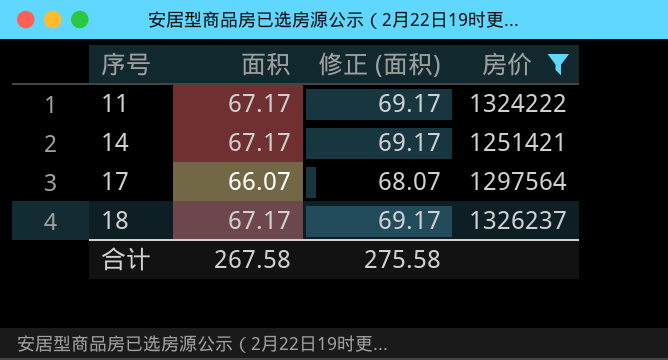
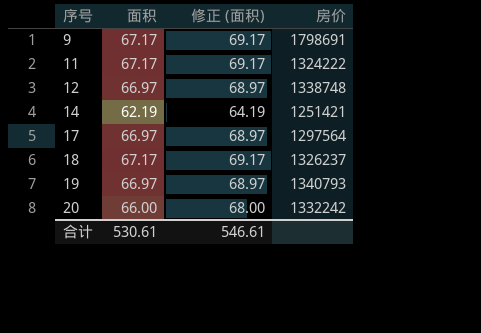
filter: 房价 <= 1326237 -> none
14 | 面积: 67.17 -> 62.19
14 | 修正 (面积): 69.17 -> 64.19
17 | 面积: 66.07 -> 66.97
17 | 修正 (面积): 68.07 -> 68.97
合计 | 面积: 267.58 -> 530.61
合计 | 修正 (面积): 275.58 -> 546.61

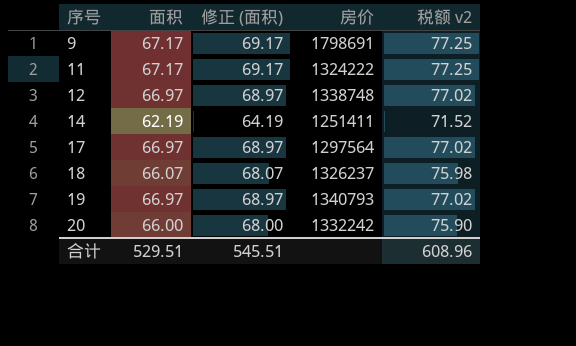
column 税额 v2 | formula: none -> [面积] * 1.15
14 | 房价: 1251421 -> 1251411
18 | 面积: 67.17 -> 66.07
18 | 修正 (面积): 69.17 -> 68.07
合计 | 面积: 530.61 -> 529.51
合计 | 修正 (面积): 546.61 -> 545.51

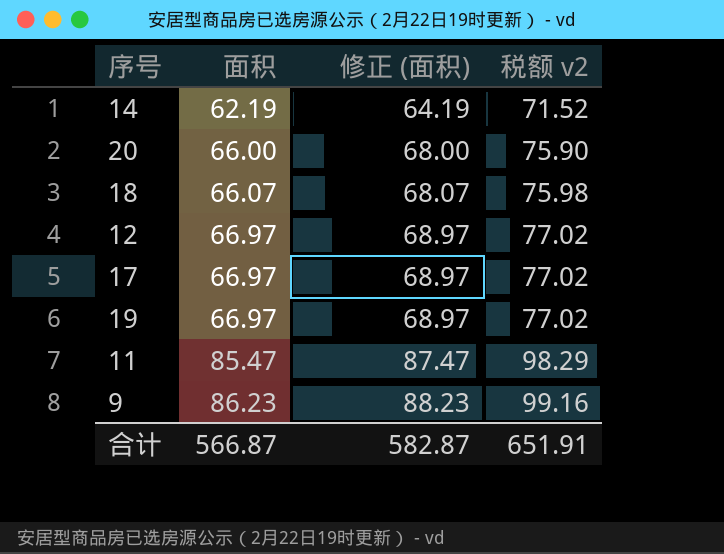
row order: 序号 ascending -> 面积 ascending
column 房价 | position: 4 -> none
11 | 面积: 67.17 -> 85.47
11 | 修正 (面积): 69.17 -> 87.47
11 | 税额 v2: 77.25 -> 98.29
9 | 面积: 67.17 -> 86.23
9 | 修正 (面积): 69.17 -> 88.23
9 | 税额 v2: 77.25 -> 99.16
合计 | 面积: 529.51 -> 566.87
合计 | 修正 (面积): 545.51 -> 582.87
合计 | 税额 v2: 608.96 -> 651.91

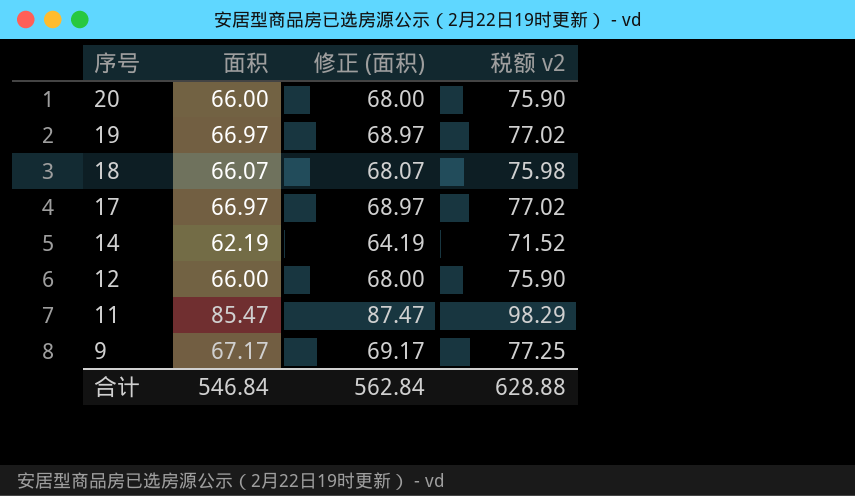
row order: 面积 ascending -> 序号 descending
12 | 面积: 66.97 -> 66.00
12 | 修正 (面积): 68.97 -> 68.00
12 | 税额 v2: 77.02 -> 75.90
9 | 面积: 86.23 -> 67.17
9 | 修正 (面积): 88.23 -> 69.17
9 | 税额 v2: 99.16 -> 77.25
合计 | 面积: 566.87 -> 546.84
合计 | 修正 (面积): 582.87 -> 562.84
合计 | 税额 v2: 651.91 -> 628.88

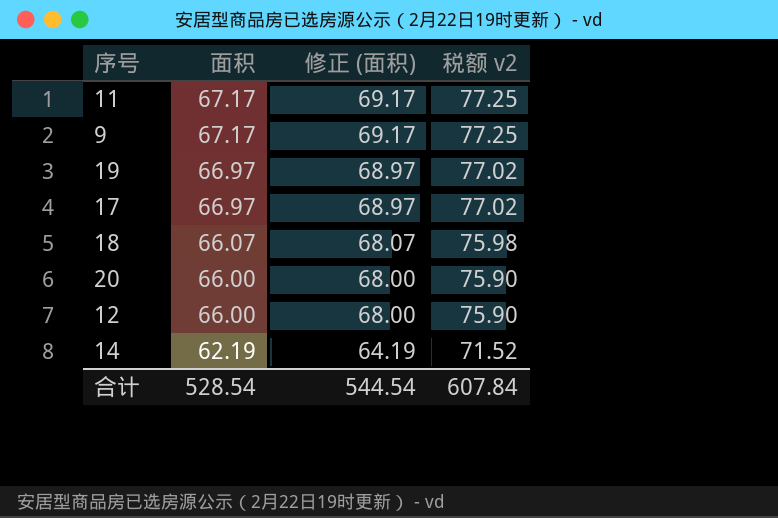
row order: 序号 descending -> 面积 descending
11 | 面积: 85.47 -> 67.17
11 | 修正 (面积): 87.47 -> 69.17
11 | 税额 v2: 98.29 -> 77.25
合计 | 面积: 546.84 -> 528.54
合计 | 修正 (面积): 562.84 -> 544.54
合计 | 税额 v2: 628.88 -> 607.84

